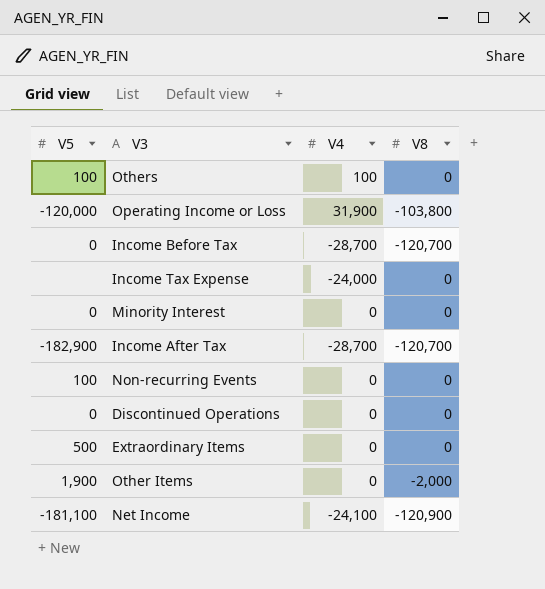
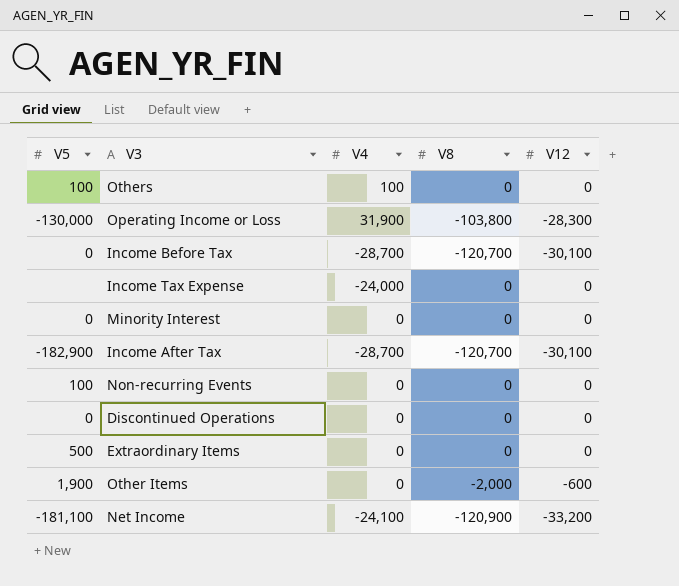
column V12 | position: none -> 5
Operating Income or Loss | V5: -120,000 -> -130,000

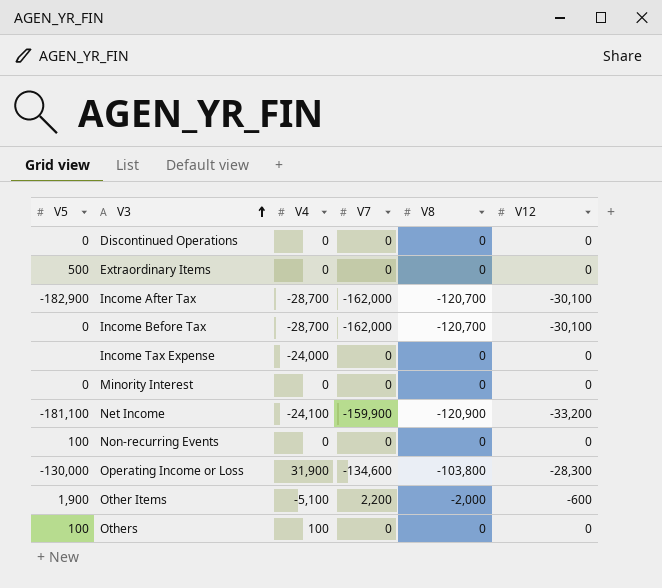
row order: none -> V3 ascending
column V7 | position: none -> 4
Other Items | V4: 0 -> -5,100

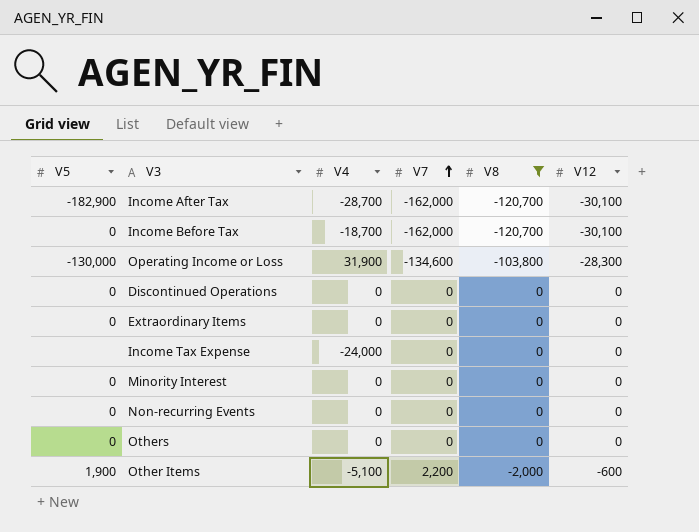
filter: none -> V8 != -120,900
row order: V3 ascending -> V7 ascending
Income Before Tax | V4: -28,700 -> -18,700
Extraordinary Items | V5: 500 -> 0
Non-recurring Events | V5: 100 -> 0
Others | V5: 100 -> 0
Others | V4: 100 -> 0

